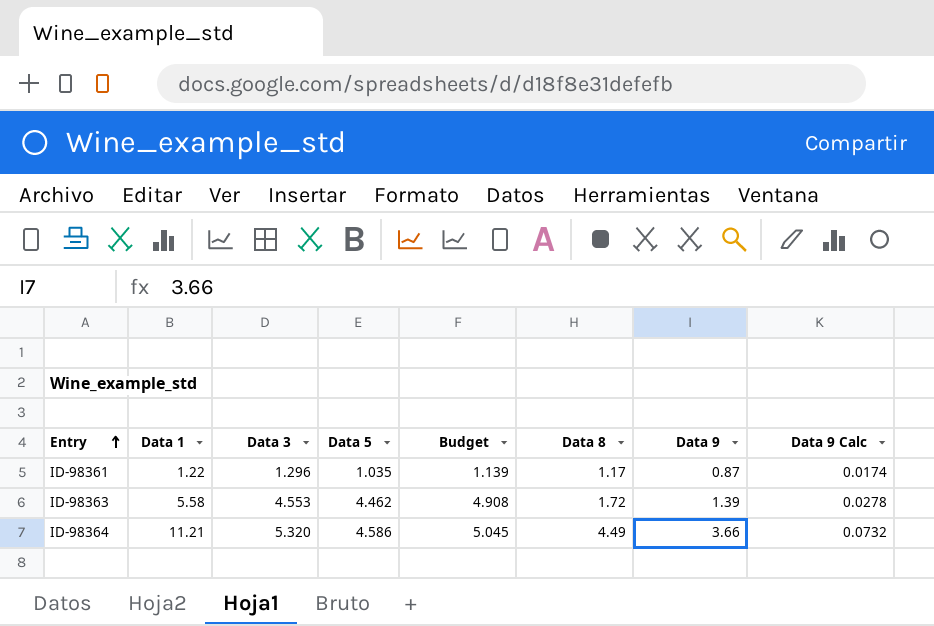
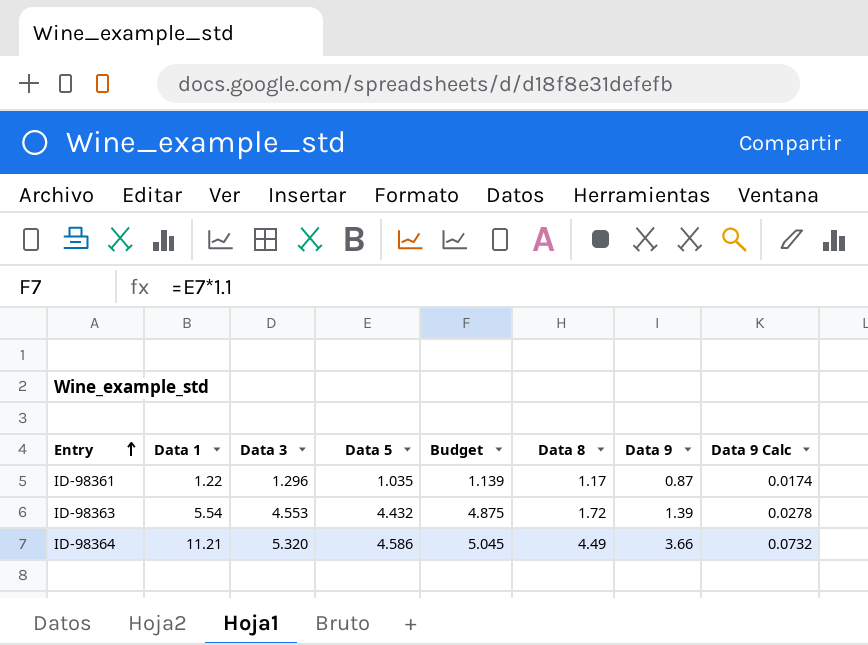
ID-98363 | Data 1: 5.58 -> 5.54
ID-98363 | Data 5: 4.462 -> 4.432
ID-98363 | Budget: 4.908 -> 4.875

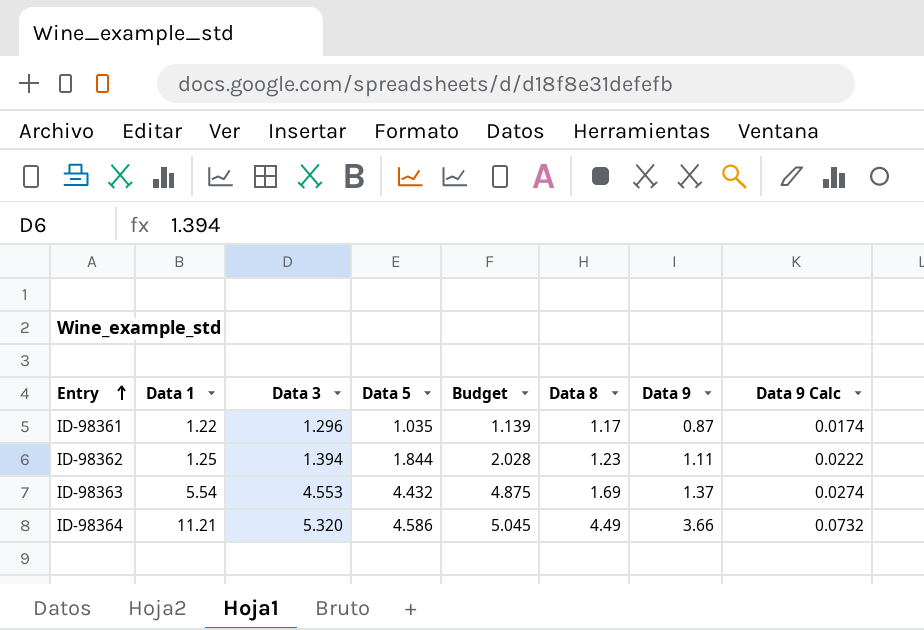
row ID-98362: none -> 1.25 | 1.394 | 1.844 | 2.028 | 1.23 | 1.11 | 0.0222
ID-98363 | Data 8: 1.72 -> 1.69
ID-98363 | Data 9: 1.39 -> 1.37
ID-98363 | Data 9 Calc: 0.0278 -> 0.0274

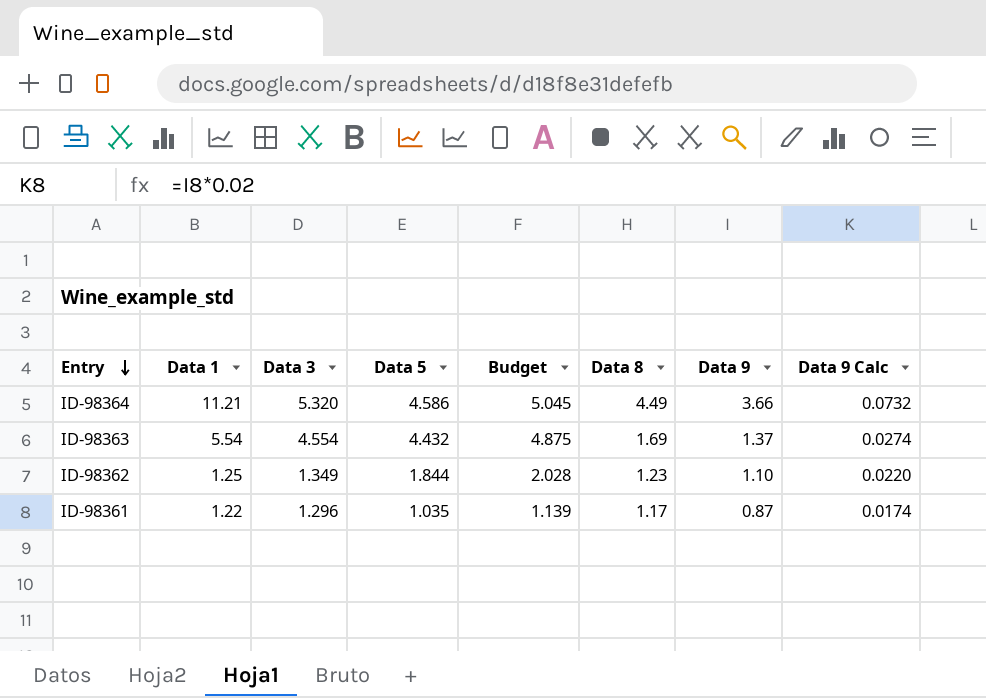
row order: Entry ascending -> Entry descending
ID-98363 | Data 3: 4.553 -> 4.554
ID-98362 | Data 3: 1.394 -> 1.349
ID-98362 | Data 9: 1.11 -> 1.10
ID-98362 | Data 9 Calc: 0.0222 -> 0.0220

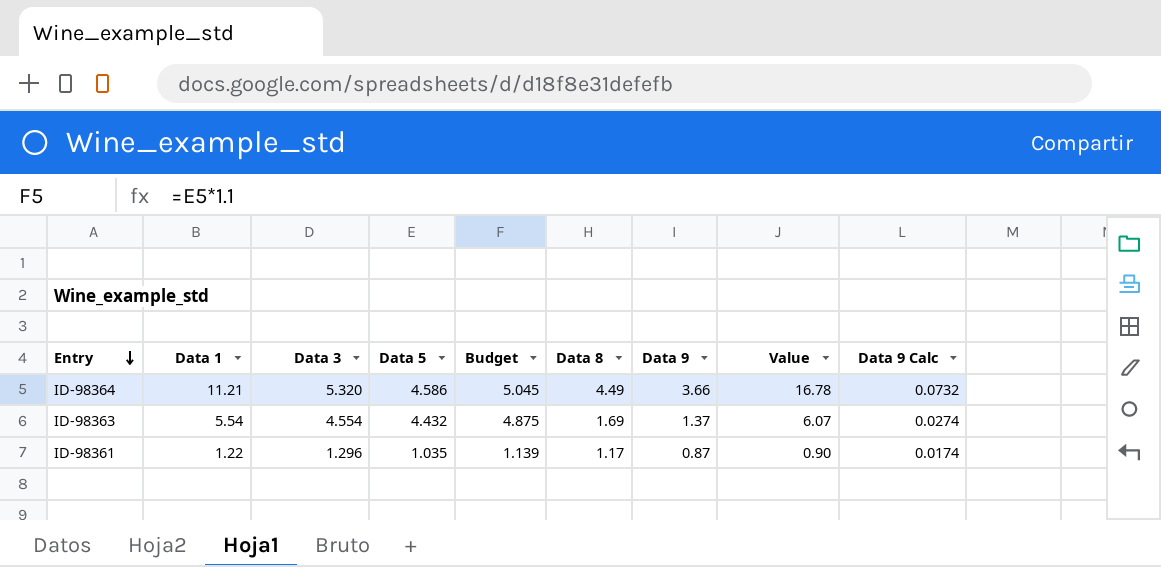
column Value | formula: none -> [Data 5] * [Data 9]
row ID-98362: 1.25 | 1.349 | 1.844 | 2.028 | 1.23 | 1.10 | 0.0220 -> none

